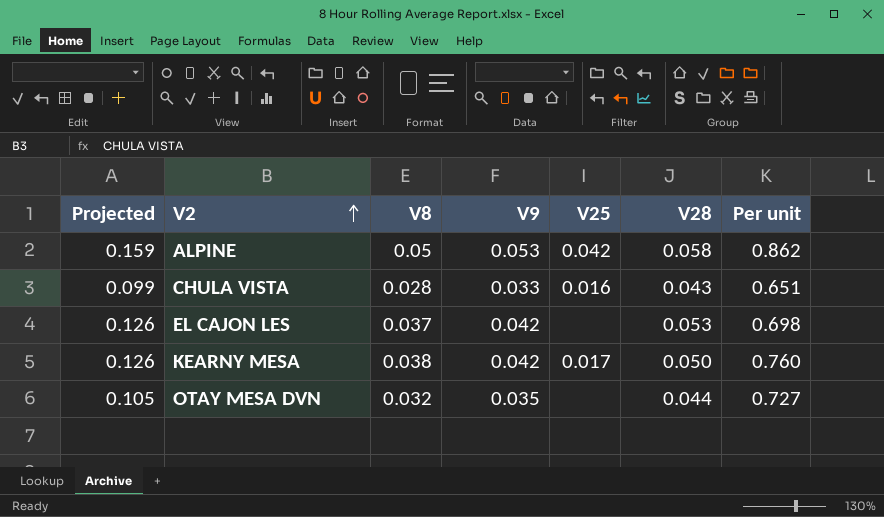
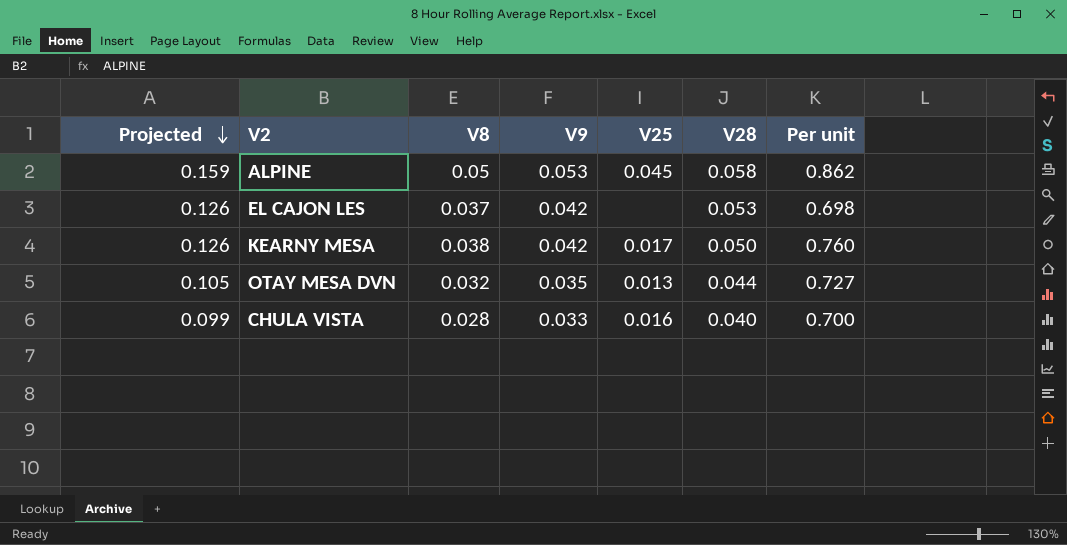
row order: V2 ascending -> Projected descending
ALPINE | V25: 0.042 -> 0.045
OTAY MESA DVN | V25: none -> 0.013
CHULA VISTA | V28: 0.043 -> 0.040
CHULA VISTA | Per unit: 0.651 -> 0.700

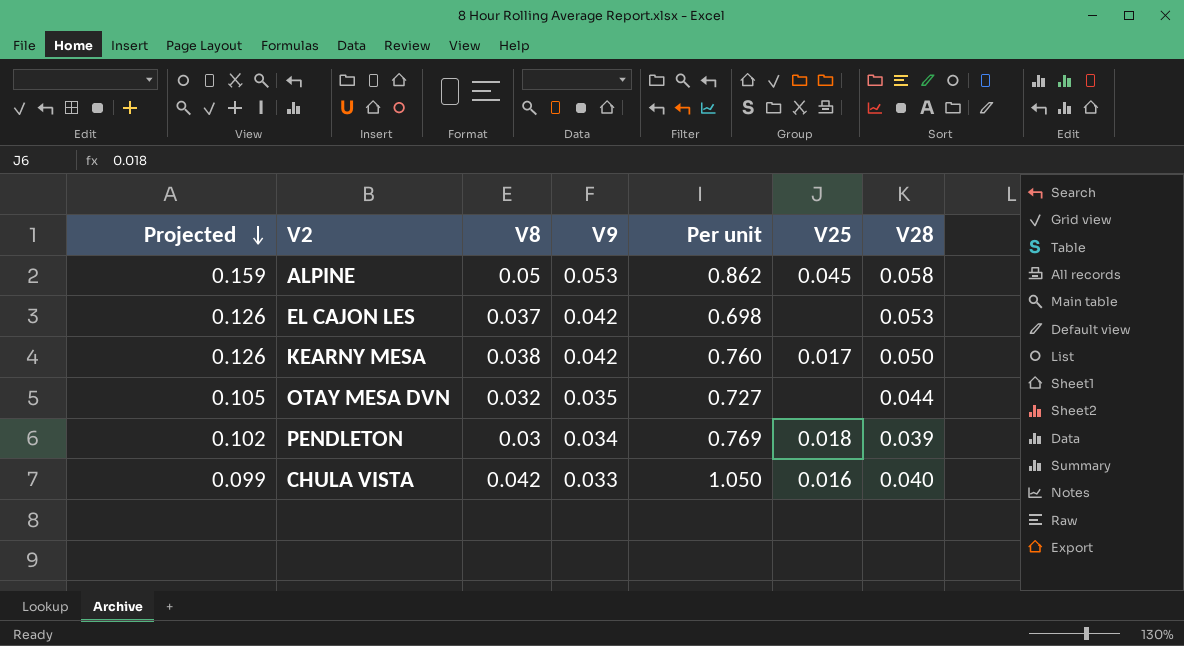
column Per unit | position: 7 -> 5
OTAY MESA DVN | V25: 0.013 -> none
row PENDLETON: none -> 0.102 | 0.03 | 0.034 | 0.769 | 0.018 | 0.039
CHULA VISTA | V8: 0.028 -> 0.042
CHULA VISTA | Per unit: 0.700 -> 1.050

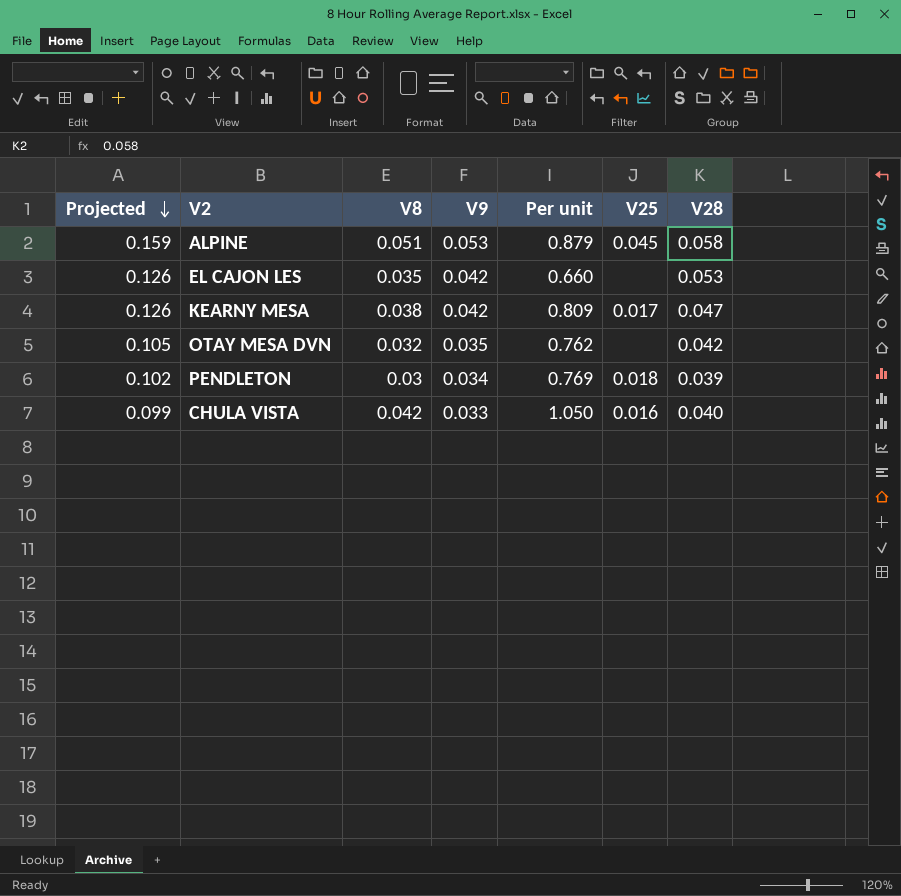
ALPINE | V8: 0.05 -> 0.051
ALPINE | Per unit: 0.862 -> 0.879
EL CAJON LES | V8: 0.037 -> 0.035
EL CAJON LES | Per unit: 0.698 -> 0.660
KEARNY MESA | Per unit: 0.760 -> 0.809
KEARNY MESA | V28: 0.050 -> 0.047
OTAY MESA DVN | Per unit: 0.727 -> 0.762
OTAY MESA DVN | V28: 0.044 -> 0.042

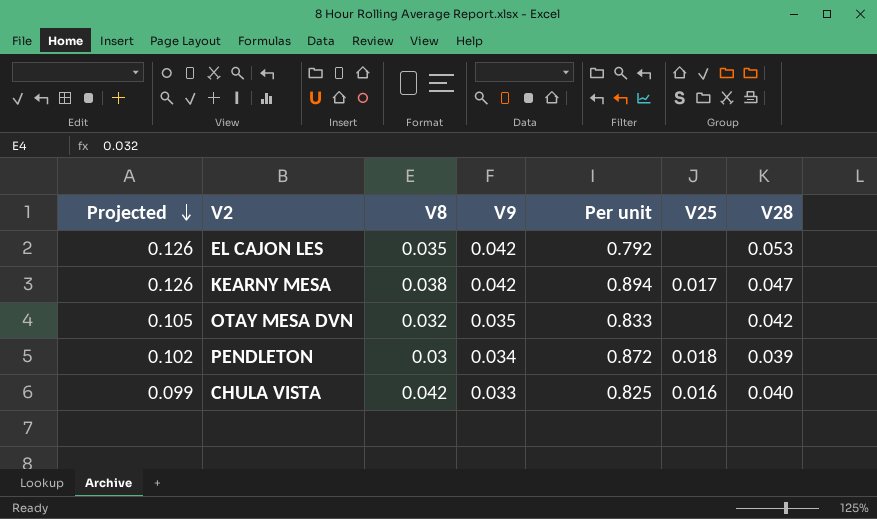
column Per unit | formula: [V8] / [V28] -> [V9] / [V28]
row ALPINE: 0.159 | 0.051 | 0.053 | 0.879 | 0.045 | 0.058 -> none

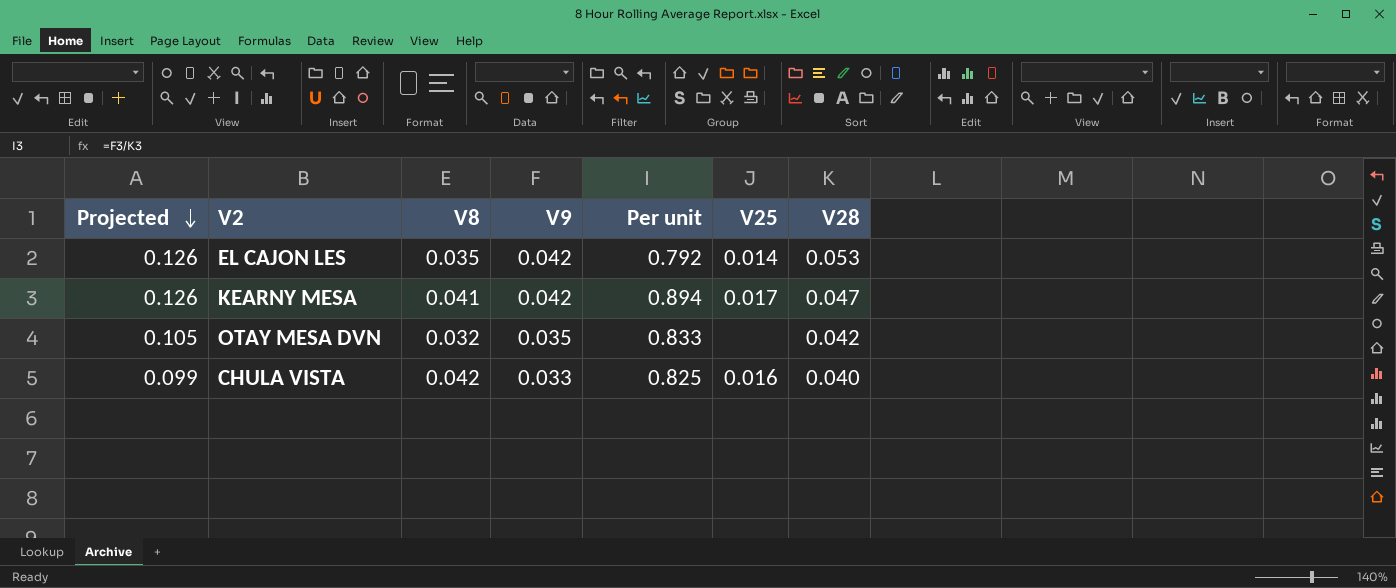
row PENDLETON: 0.102 | 0.03 | 0.034 | 0.872 | 0.018 | 0.039 -> none
EL CAJON LES | V25: none -> 0.014
KEARNY MESA | V8: 0.038 -> 0.041

